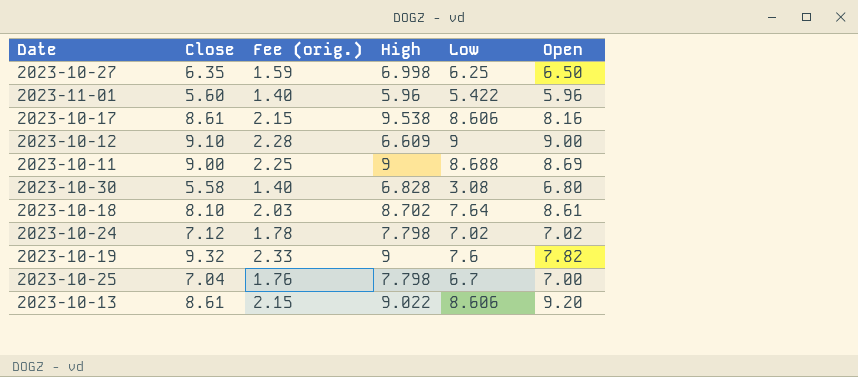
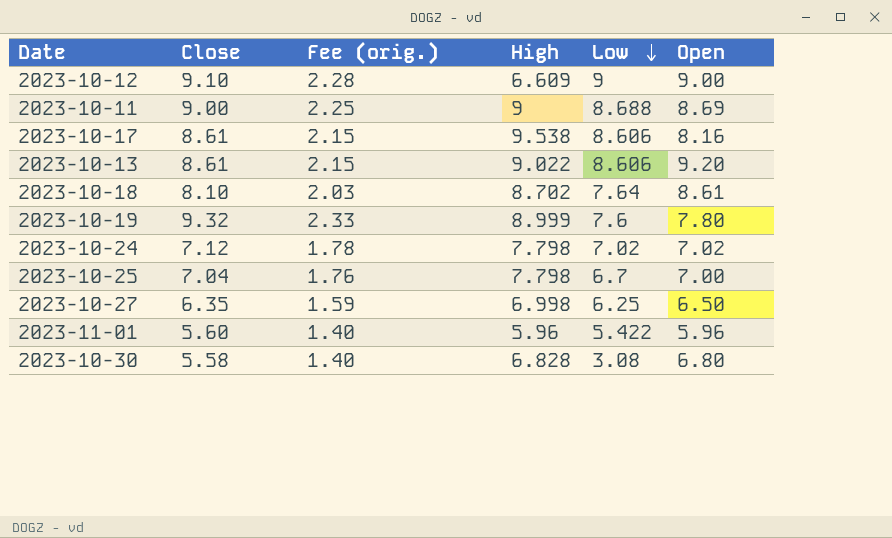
row order: none -> Low descending
2023-10-19 | High: 9 -> 8.999
2023-10-19 | Open: 7.82 -> 7.80

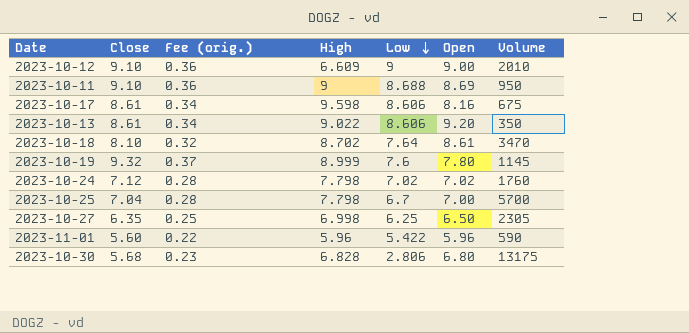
column Fee (orig.) | formula: [Close] * 0.25 -> [Close] * 0.04
column Volume | position: none -> 7
2023-10-11 | Close: 9.00 -> 9.10
2023-10-17 | High: 9.538 -> 9.598
2023-10-30 | Close: 5.58 -> 5.68
2023-10-30 | Low: 3.08 -> 2.806

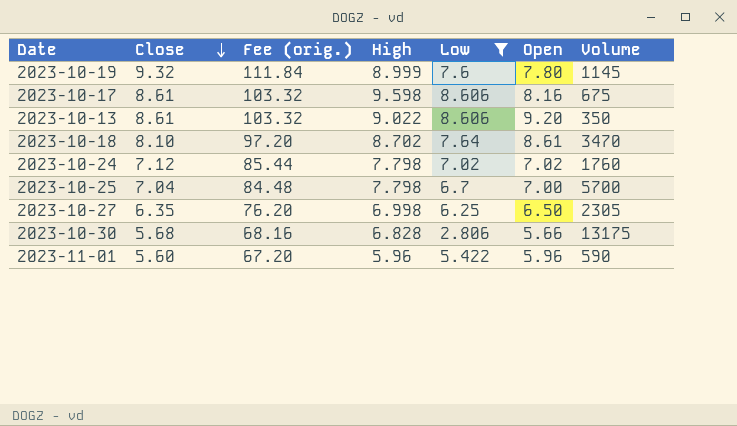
filter: none -> Low <= 8.606
row order: Low descending -> Close descending
column Fee (orig.) | formula: [Close] * 0.04 -> [Close] * 12
2023-10-30 | Open: 6.80 -> 5.66

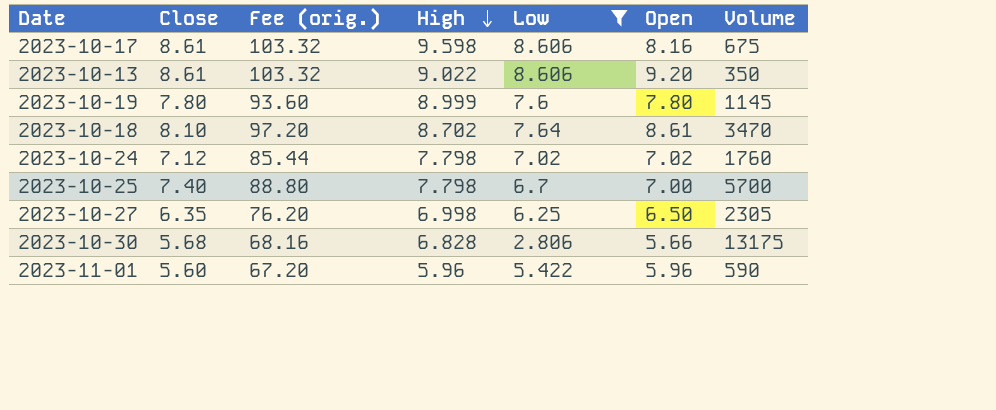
row order: Close descending -> High descending
2023-10-19 | Close: 9.32 -> 7.80
2023-10-19 | Fee (orig.): 111.84 -> 93.60
2023-10-25 | Close: 7.04 -> 7.40
2023-10-25 | Fee (orig.): 84.48 -> 88.80

